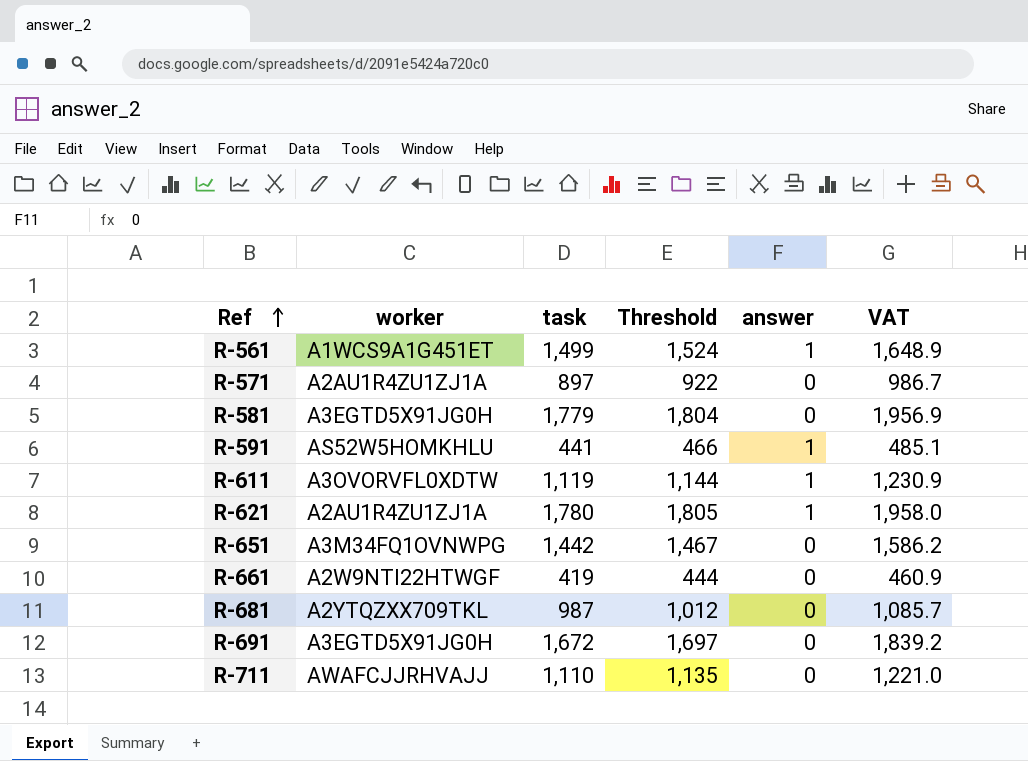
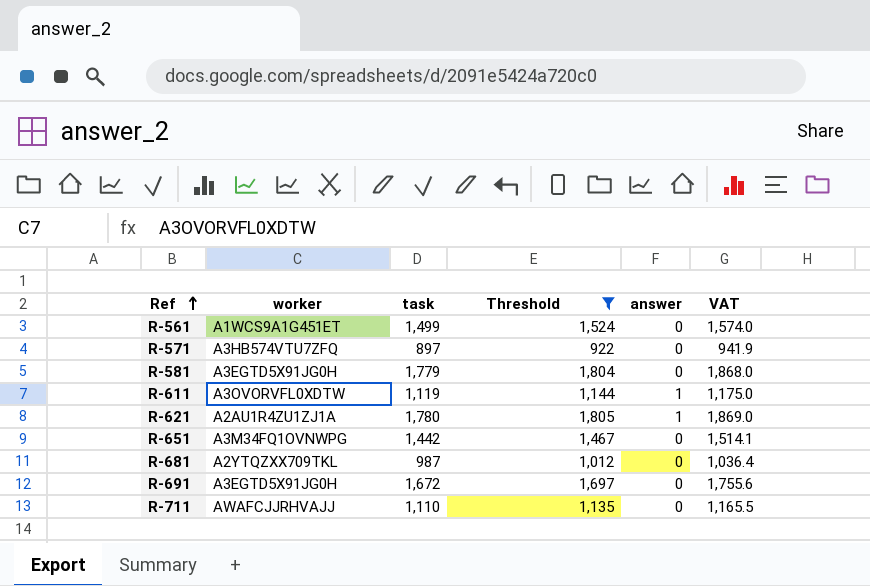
filter: none -> Threshold >= 922
column VAT | formula: [task] * 1.1 -> [task] * 1.05
R-561 | answer: 1 -> 0
R-571 | worker: A2AU1R4ZU1ZJ1A -> A3HB574VTU7ZFQ

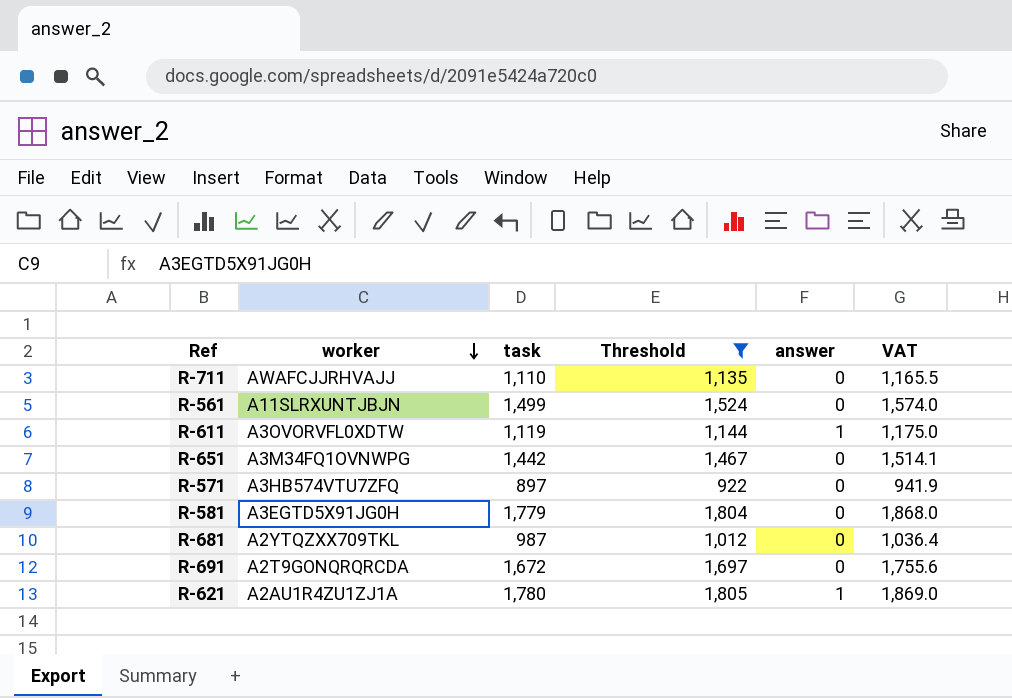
row order: Ref ascending -> worker descending
R-561 | worker: A1WCS9A1G451ET -> A11SLRXUNTJBJN
R-691 | worker: A3EGTD5X91JG0H -> A2T9GONQRQRCDA

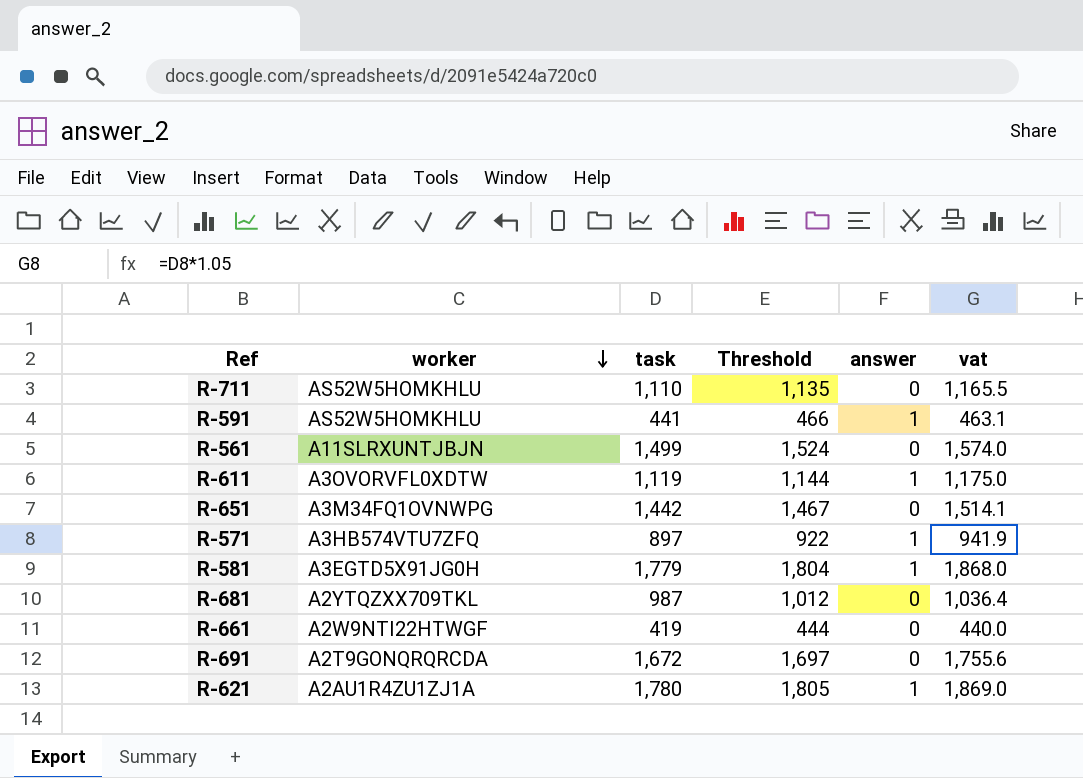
filter: Threshold >= 922 -> none
column name: VAT -> vat
R-711 | worker: AWAFCJJRHVAJJ -> AS52W5HOMKHLU
R-571 | answer: 0 -> 1
R-581 | answer: 0 -> 1

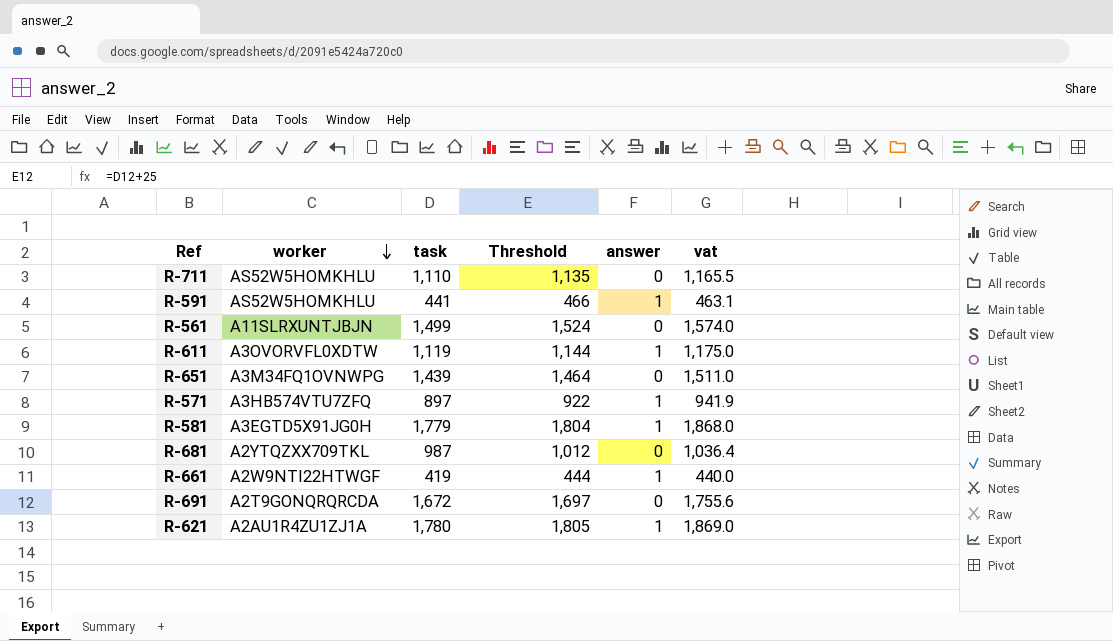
R-651 | task: 1,442 -> 1,439
R-651 | Threshold: 1,467 -> 1,464
R-651 | vat: 1,514.1 -> 1,511.0
R-661 | answer: 0 -> 1

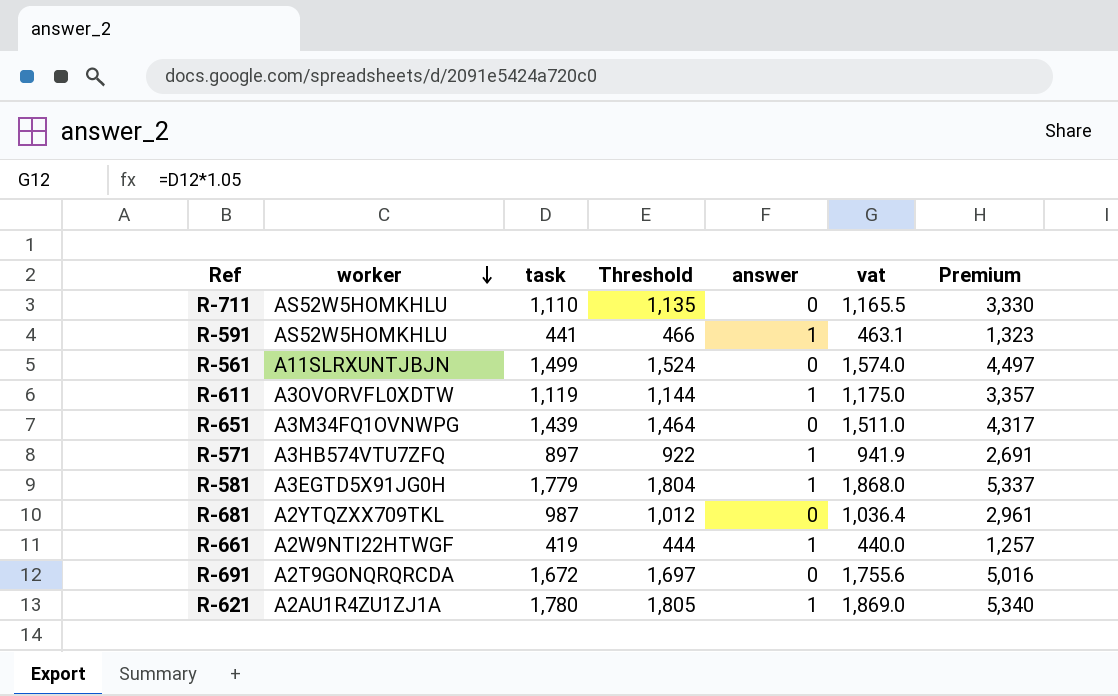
column Premium | formula: none -> [task] * 3

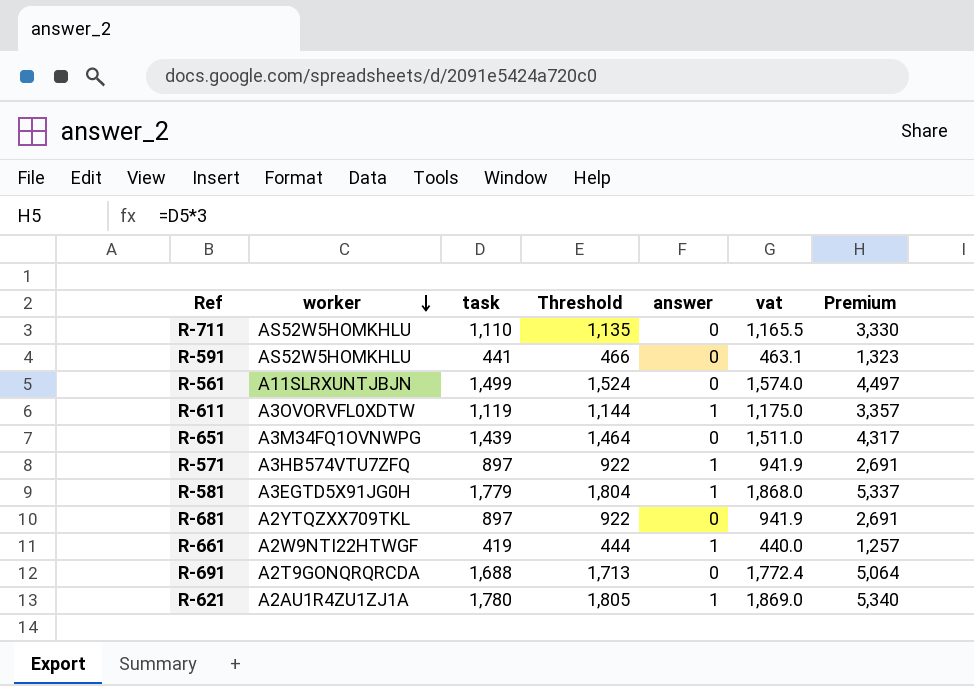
R-591 | answer: 1 -> 0
R-681 | task: 987 -> 897
R-681 | Threshold: 1,012 -> 922
R-681 | vat: 1,036.4 -> 941.9
R-681 | Premium: 2,961 -> 2,691
R-691 | task: 1,672 -> 1,688
R-691 | Threshold: 1,697 -> 1,713
R-691 | vat: 1,755.6 -> 1,772.4
R-691 | Premium: 5,016 -> 5,064

